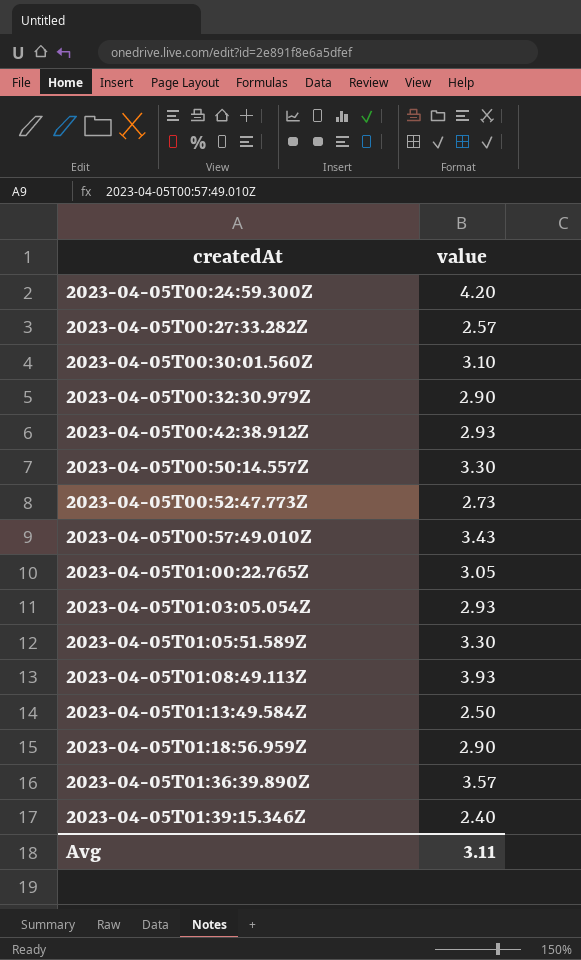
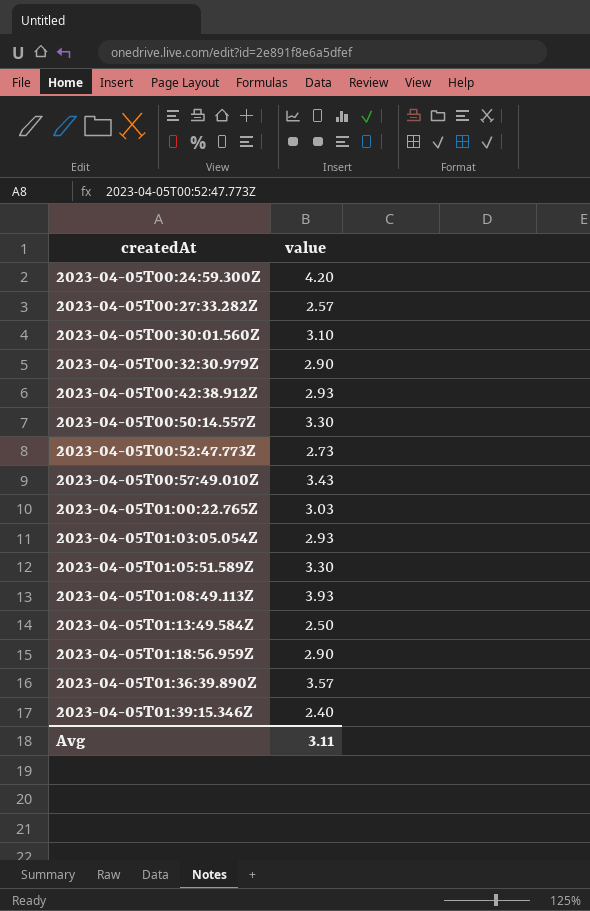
2023-04-05T01:00:22.765Z | value: 3.05 -> 3.03

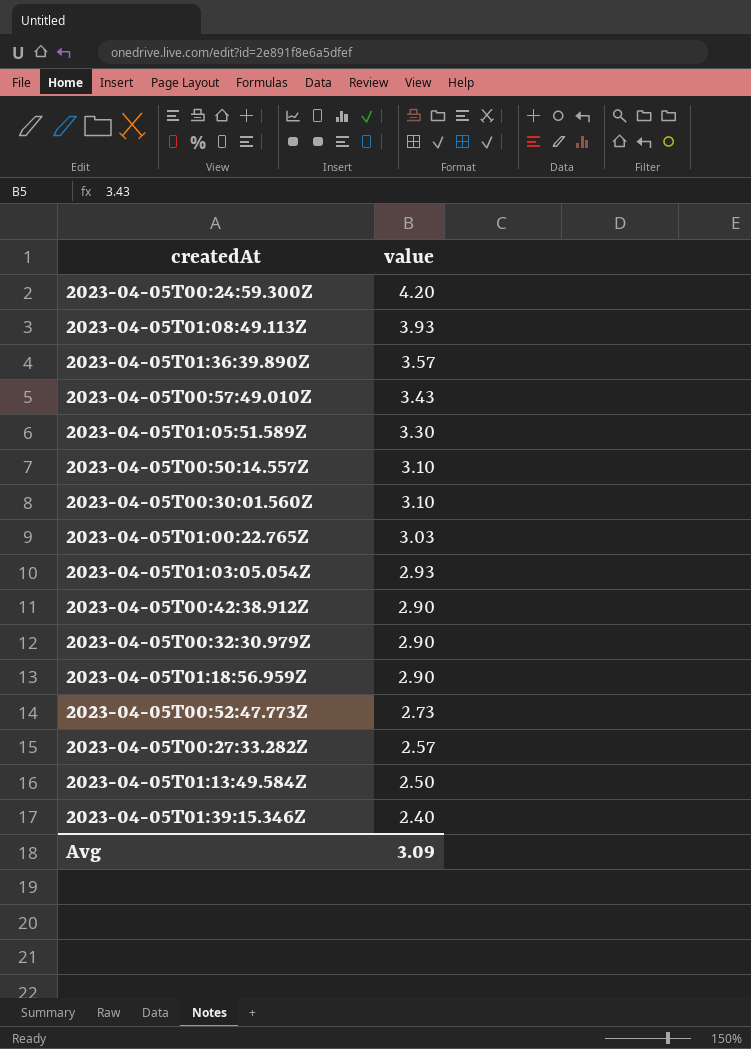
row order: createdAt ascending -> value descending
2023-04-05T00:50:14.557Z | value: 3.30 -> 3.10
2023-04-05T00:42:38.912Z | value: 2.93 -> 2.90
Avg | value: 3.11 -> 3.09

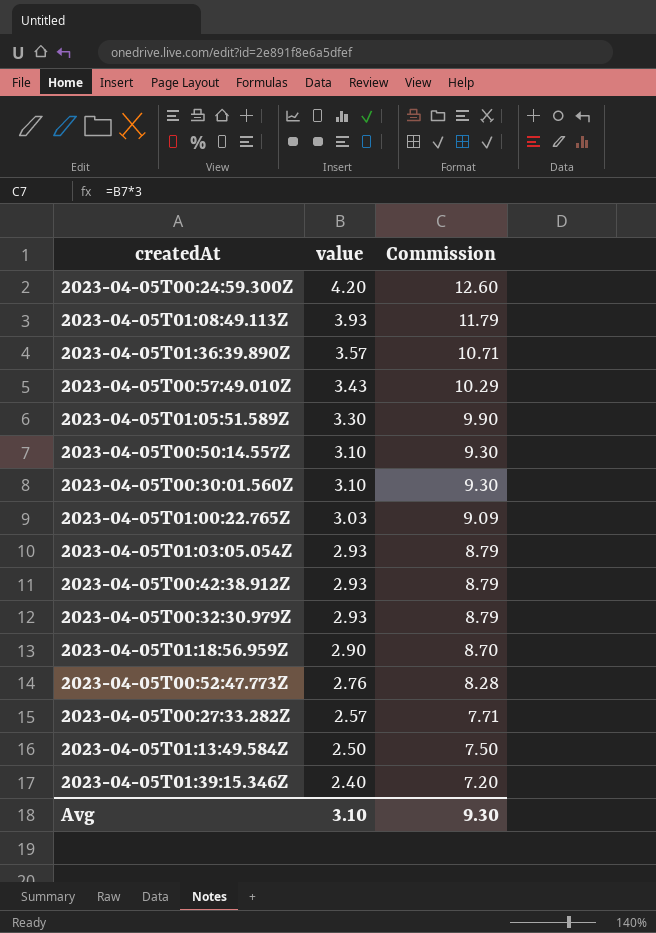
column Commission | formula: none -> [value] * 3
2023-04-05T00:42:38.912Z | value: 2.90 -> 2.93
2023-04-05T00:32:30.979Z | value: 2.90 -> 2.93
2023-04-05T00:52:47.773Z | value: 2.73 -> 2.76
Avg | value: 3.09 -> 3.10

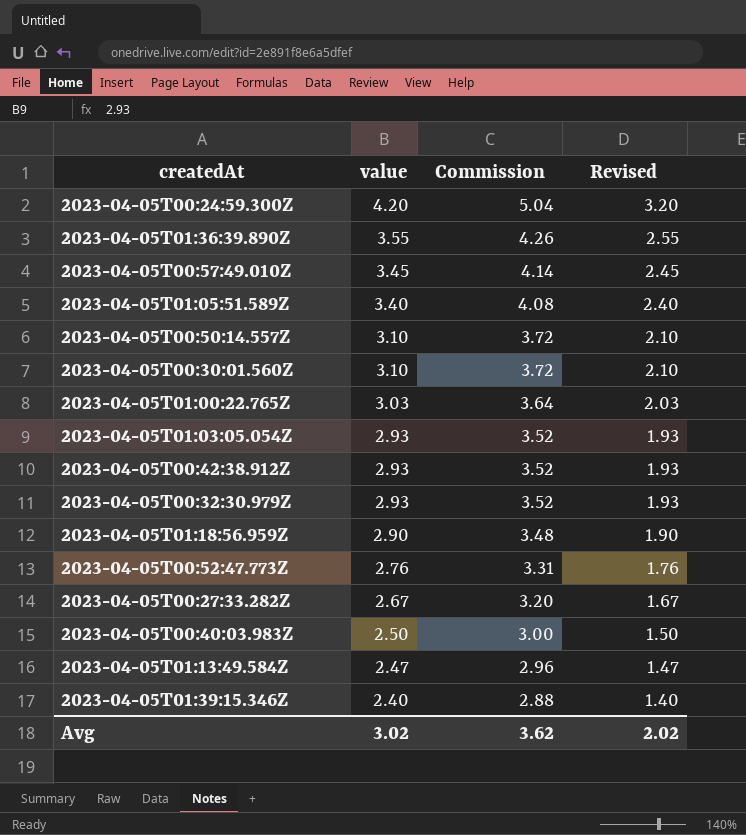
column Commission | formula: [value] * 3 -> [value] * 1.2
column Revised | formula: none -> [value] - 1
row 2023-04-05T01:08:49.113Z: 3.93 | 11.79 -> none
2023-04-05T01:36:39.890Z | value: 3.57 -> 3.55
2023-04-05T00:57:49.010Z | value: 3.43 -> 3.45
2023-04-05T01:05:51.589Z | value: 3.30 -> 3.40
2023-04-05T00:27:33.282Z | value: 2.57 -> 2.67
row 2023-04-05T00:40:03.983Z: none -> 2.50 | 3.00 | 1.50
2023-04-05T01:13:49.584Z | value: 2.50 -> 2.47
Avg | value: 3.10 -> 3.02
Avg | Commission: 9.30 -> 3.62

